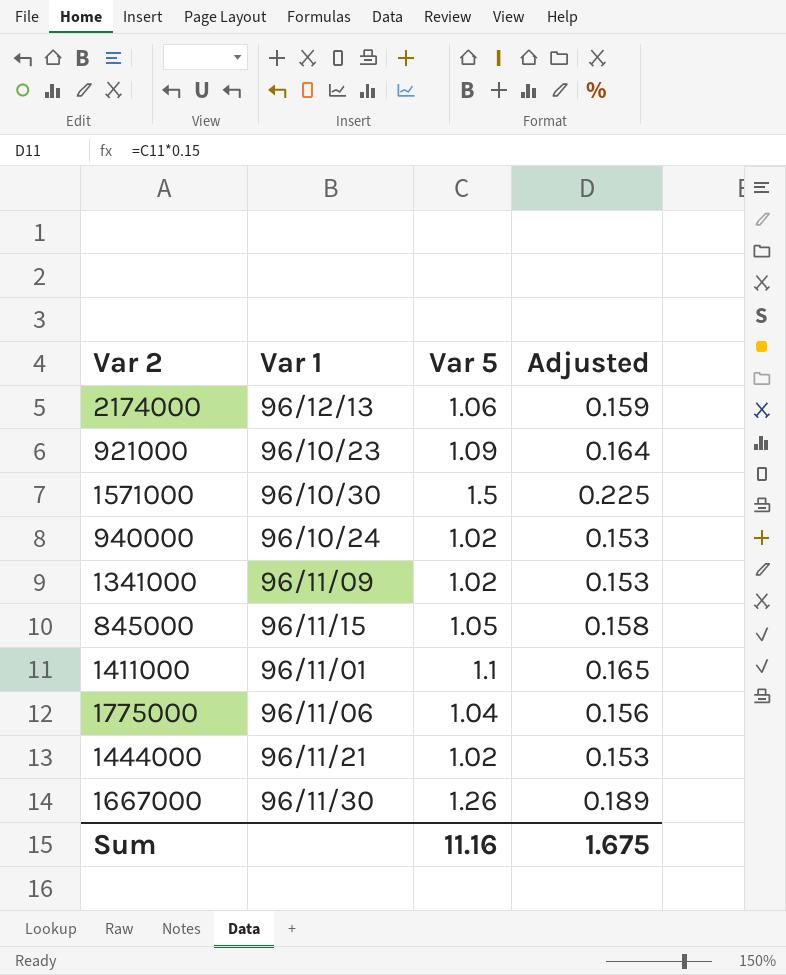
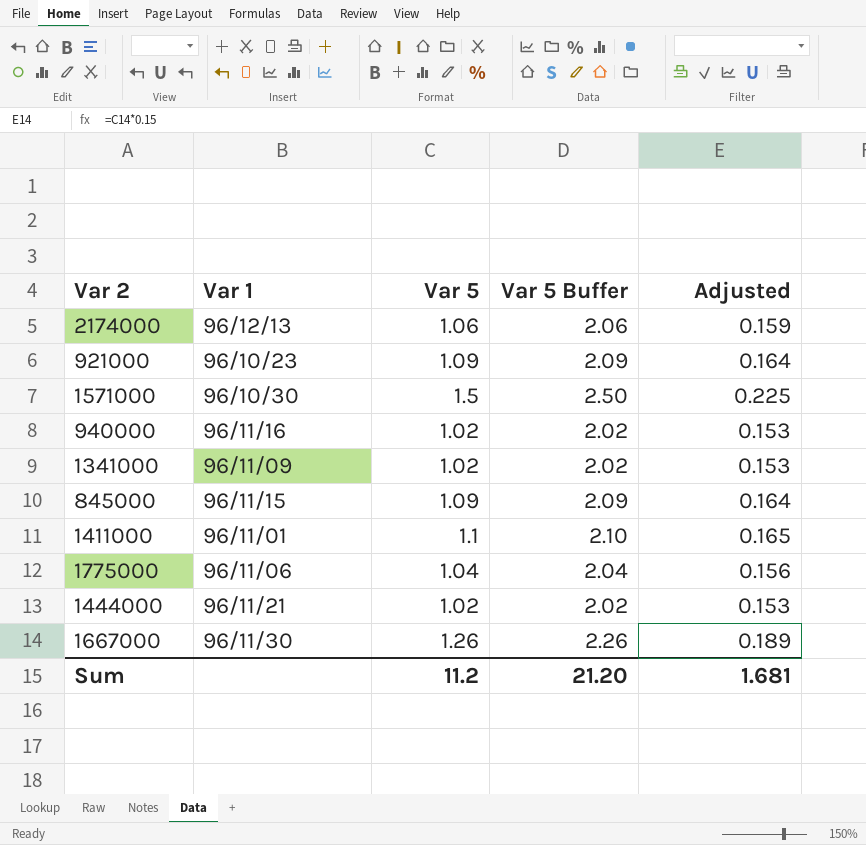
column Var 5 Buffer | formula: none -> [Var 5] + 1
940000 | Var 1: 96/10/24 -> 96/11/16
845000 | Var 5: 1.05 -> 1.09
845000 | Adjusted: 0.158 -> 0.164
Sum | Var 5: 11.16 -> 11.2
Sum | Adjusted: 1.675 -> 1.681

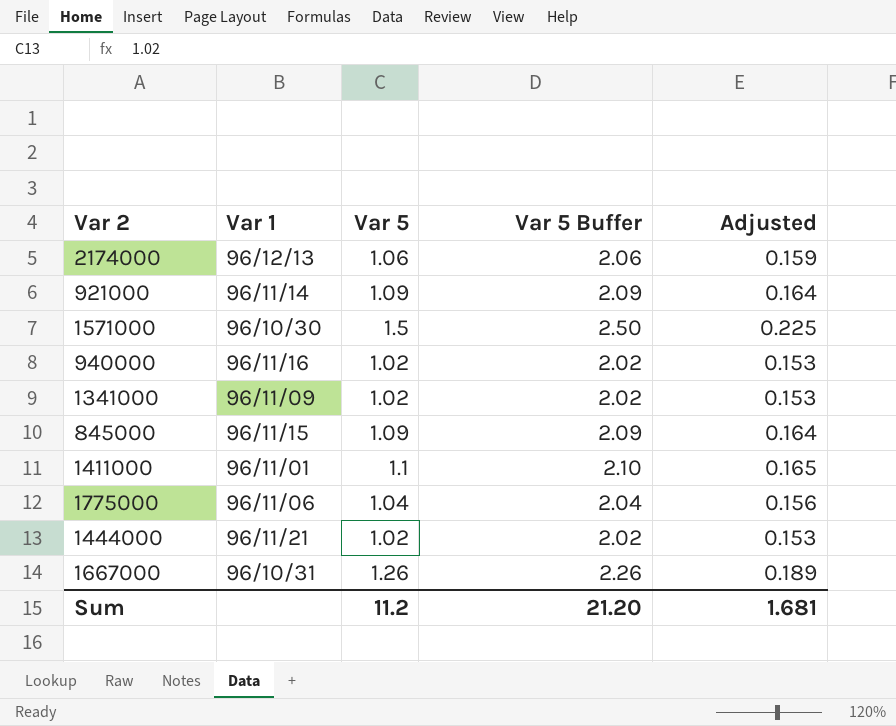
921000 | Var 1: 96/10/23 -> 96/11/14
1667000 | Var 1: 96/11/30 -> 96/10/31

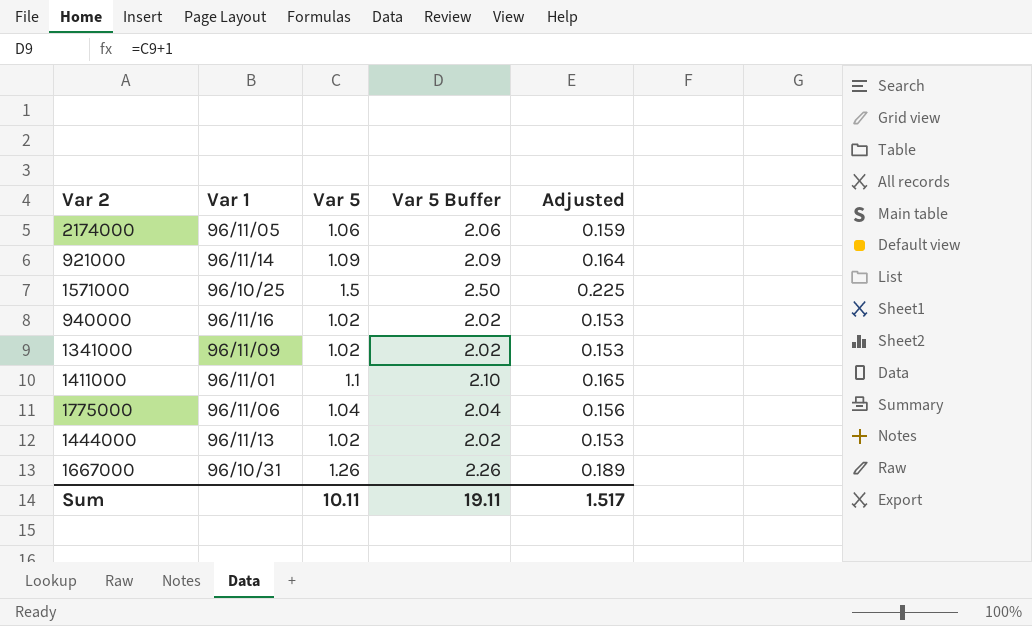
row 845000: 96/11/15 | 1.09 | 2.09 | 0.164 -> none
2174000 | Var 1: 96/12/13 -> 96/11/05
1571000 | Var 1: 96/10/30 -> 96/10/25
1444000 | Var 1: 96/11/21 -> 96/11/13
Sum | Var 5: 11.2 -> 10.11
Sum | Var 5 Buffer: 21.20 -> 19.11
Sum | Adjusted: 1.681 -> 1.517

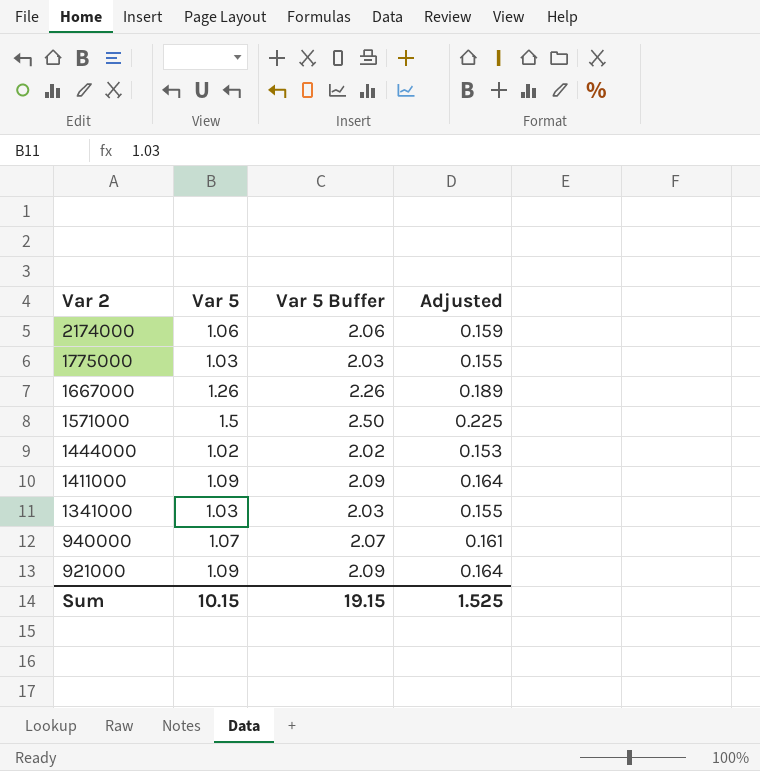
row order: none -> Var 2 descending
column Var 1 | position: 2 -> none
1775000 | Var 5: 1.04 -> 1.03
1775000 | Var 5 Buffer: 2.04 -> 2.03
1775000 | Adjusted: 0.156 -> 0.155
1411000 | Var 5: 1.1 -> 1.09
1411000 | Var 5 Buffer: 2.10 -> 2.09
1411000 | Adjusted: 0.165 -> 0.164
1341000 | Var 5: 1.02 -> 1.03
1341000 | Var 5 Buffer: 2.02 -> 2.03
1341000 | Adjusted: 0.153 -> 0.155
940000 | Var 5: 1.02 -> 1.07
940000 | Var 5 Buffer: 2.02 -> 2.07
940000 | Adjusted: 0.153 -> 0.161
Sum | Var 5: 10.11 -> 10.15
Sum | Var 5 Buffer: 19.11 -> 19.15
Sum | Adjusted: 1.517 -> 1.525

